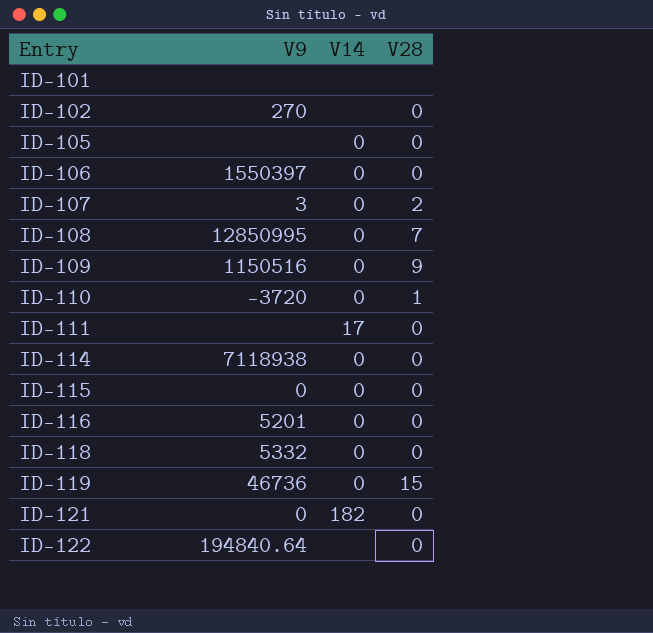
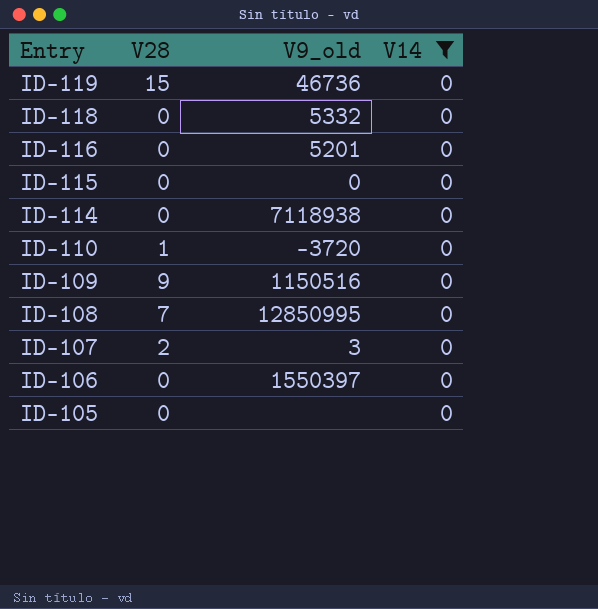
filter: none -> V14 = 0
row order: Entry ascending -> Entry descending
column V28 | position: 4 -> 2
column name: V9 -> V9_old

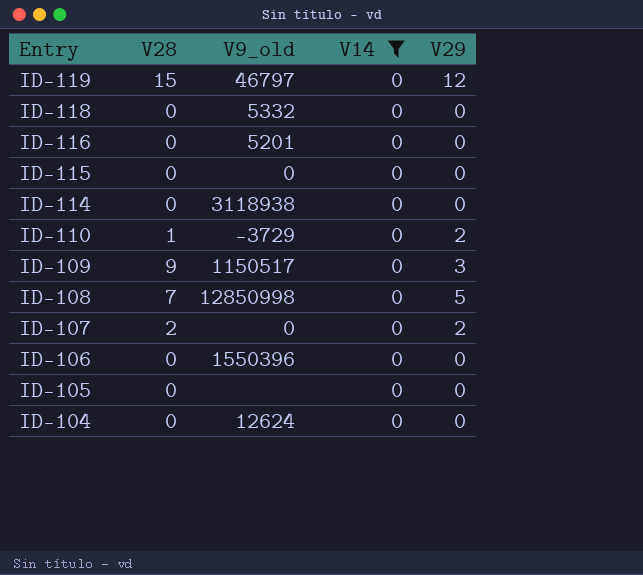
column V29 | position: none -> 5
ID-119 | V9_old: 46736 -> 46797
ID-114 | V9_old: 7118938 -> 3118938
ID-110 | V9_old: -3720 -> -3729
ID-109 | V9_old: 1150516 -> 1150517
ID-108 | V9_old: 12850995 -> 12850998
ID-107 | V9_old: 3 -> 0
ID-106 | V9_old: 1550397 -> 1550396
row ID-104: none -> 0 | 12624 | 0 | 0

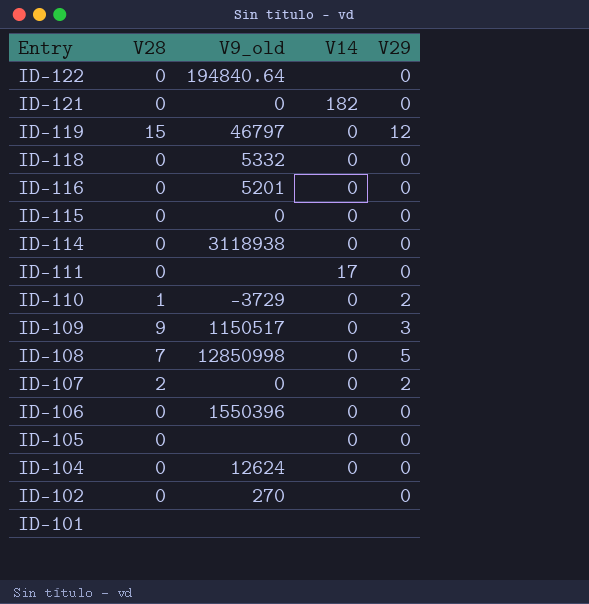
filter: V14 = 0 -> none

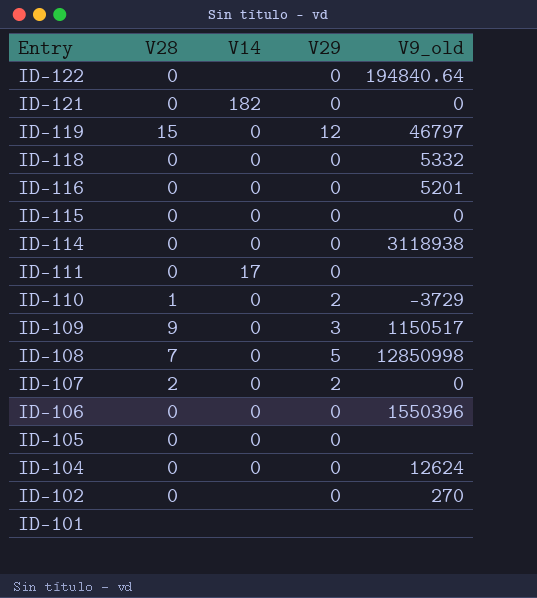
column V9_old | position: 3 -> 5

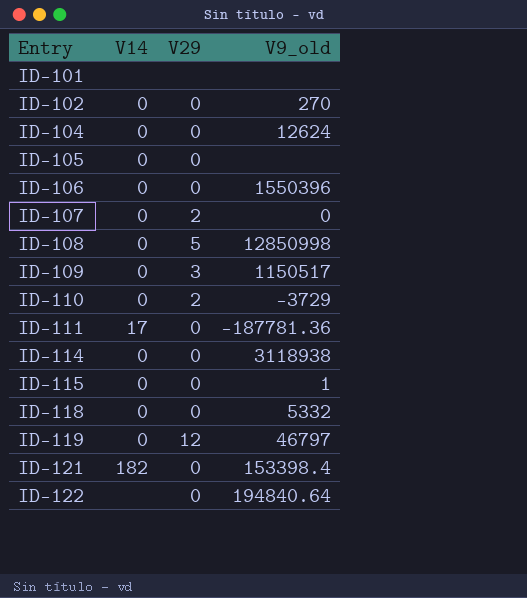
row order: Entry descending -> Entry ascending
column V28 | position: 2 -> none
row ID-116: 0 | 0 | 0 | 5201 -> none
ID-102 | V14: none -> 0
ID-111 | V9_old: none -> -187781.36
ID-115 | V9_old: 0 -> 1
ID-121 | V9_old: 0 -> 153398.4

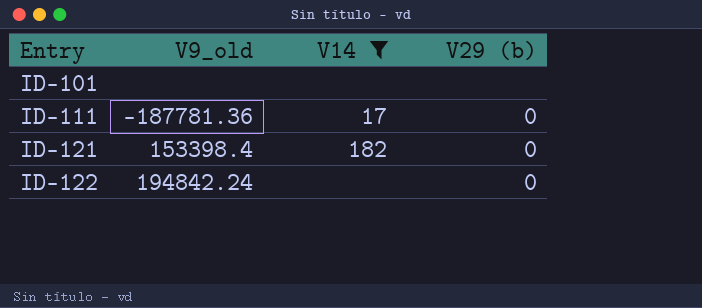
filter: none -> V14 != 0
column V9_old | position: 4 -> 2
column name: V29 -> V29 (b)
ID-122 | V9_old: 194840.64 -> 194842.24

